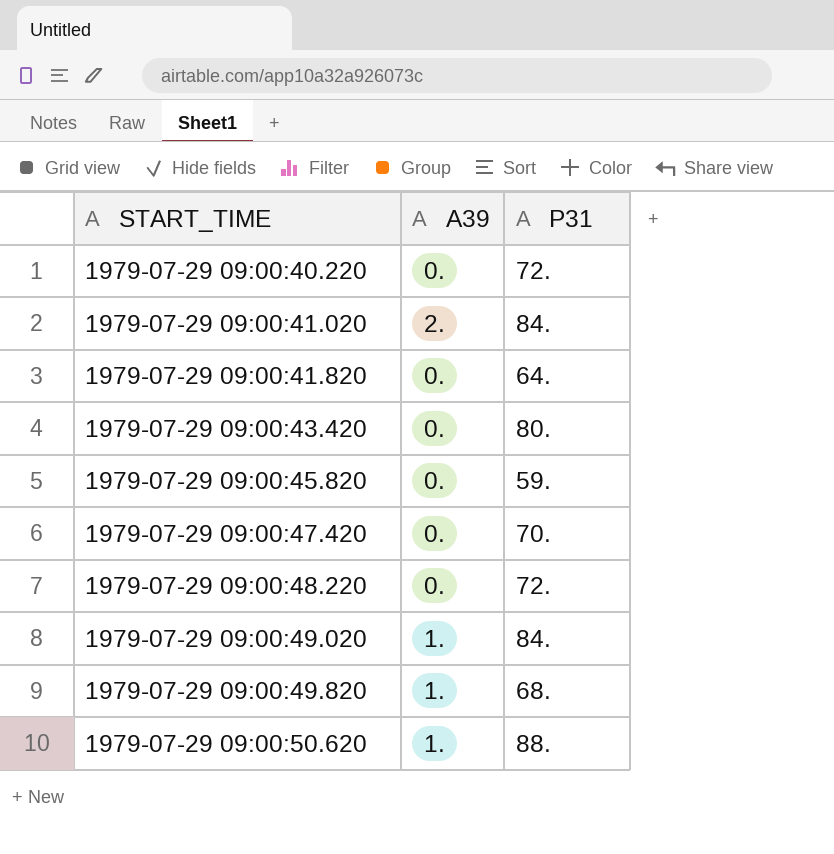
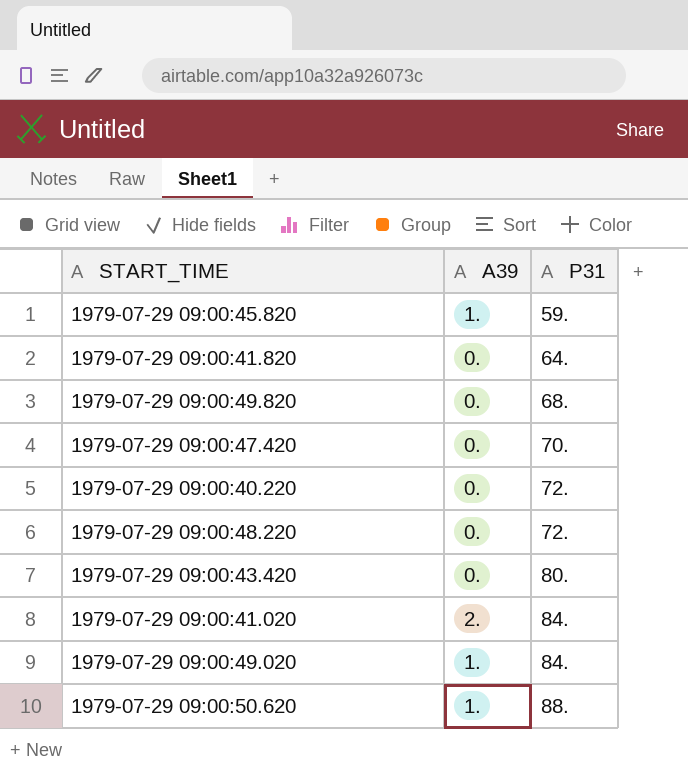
row order: START_TIME ascending -> P31 ascending
1979-07-29 09:00:45.820 | A39: 0. -> 1.
1979-07-29 09:00:49.820 | A39: 1. -> 0.

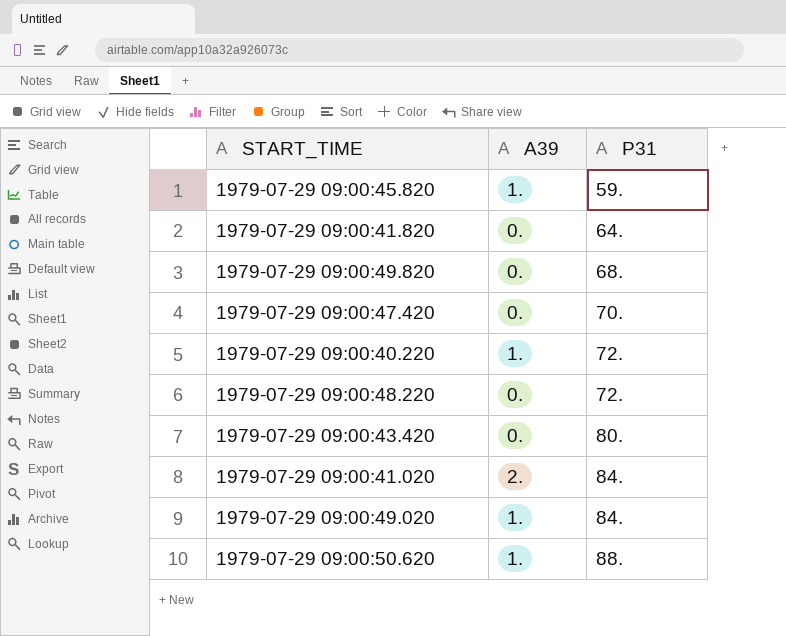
1979-07-29 09:00:40.220 | A39: 0. -> 1.

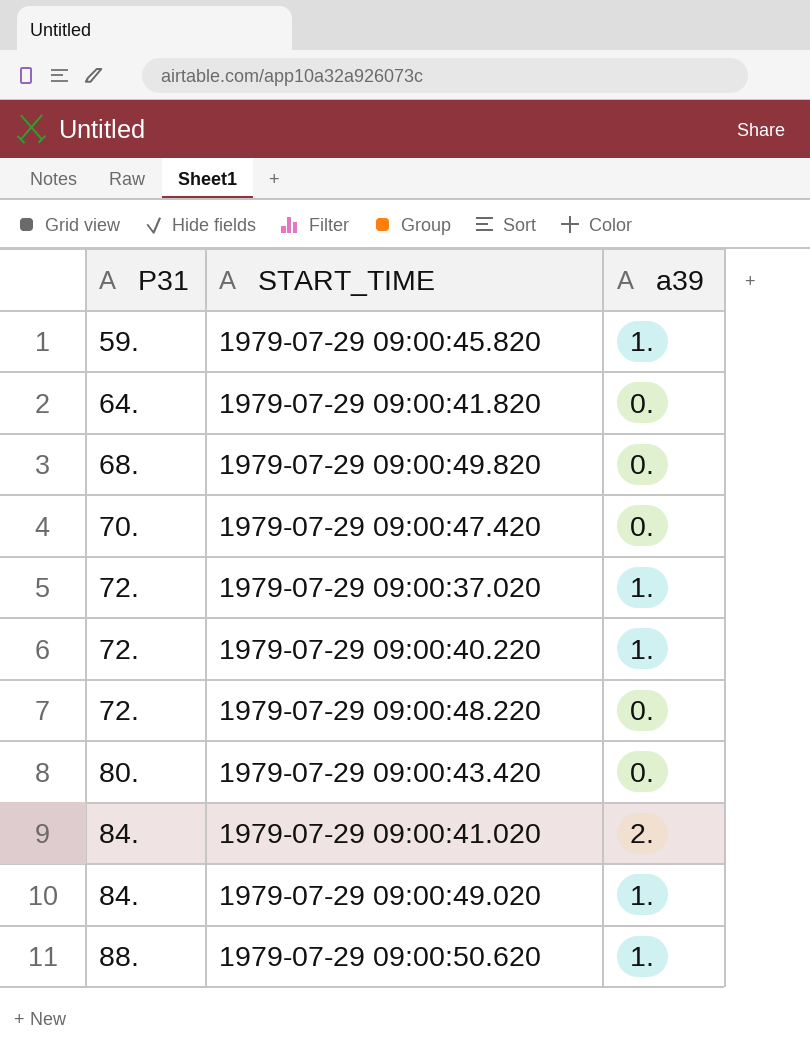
column P31 | position: 3 -> 1
column name: A39 -> a39
row 1979-07-29 09:00:37.020: none -> 72. | 1.

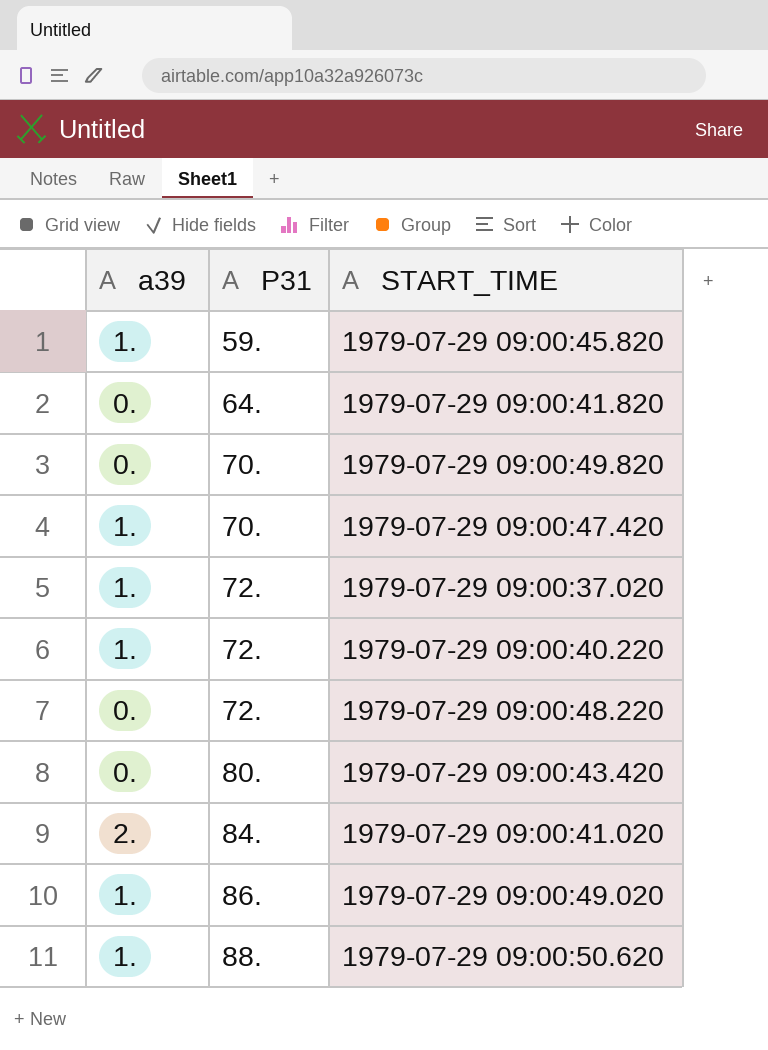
column a39 | position: 3 -> 1
1979-07-29 09:00:49.820 | P31: 68. -> 70.
1979-07-29 09:00:47.420 | a39: 0. -> 1.
1979-07-29 09:00:49.020 | P31: 84. -> 86.

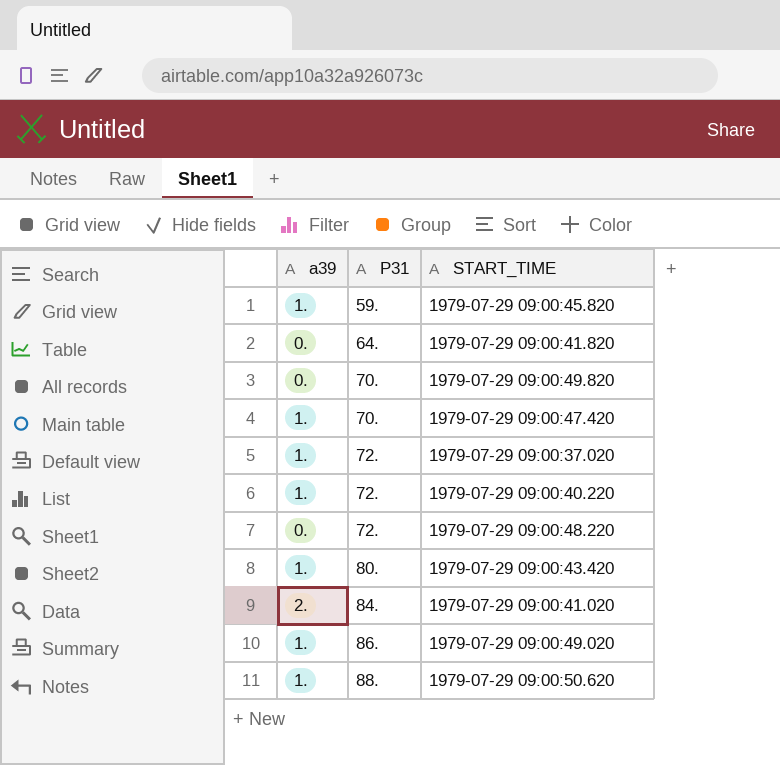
1979-07-29 09:00:43.420 | a39: 0. -> 1.

